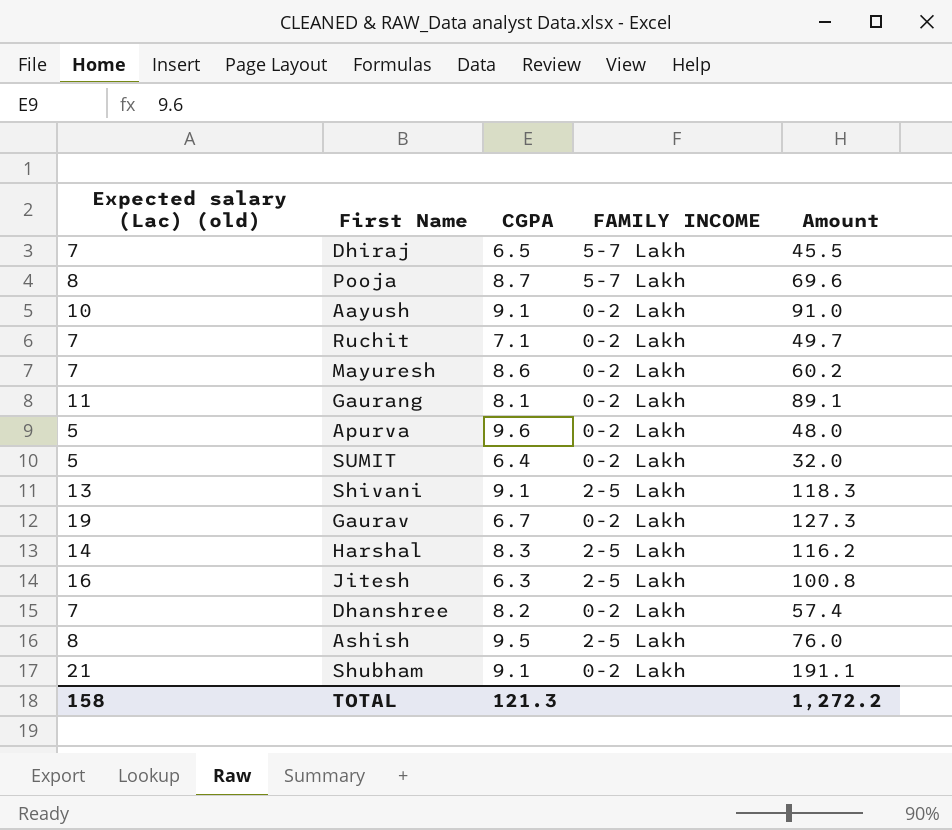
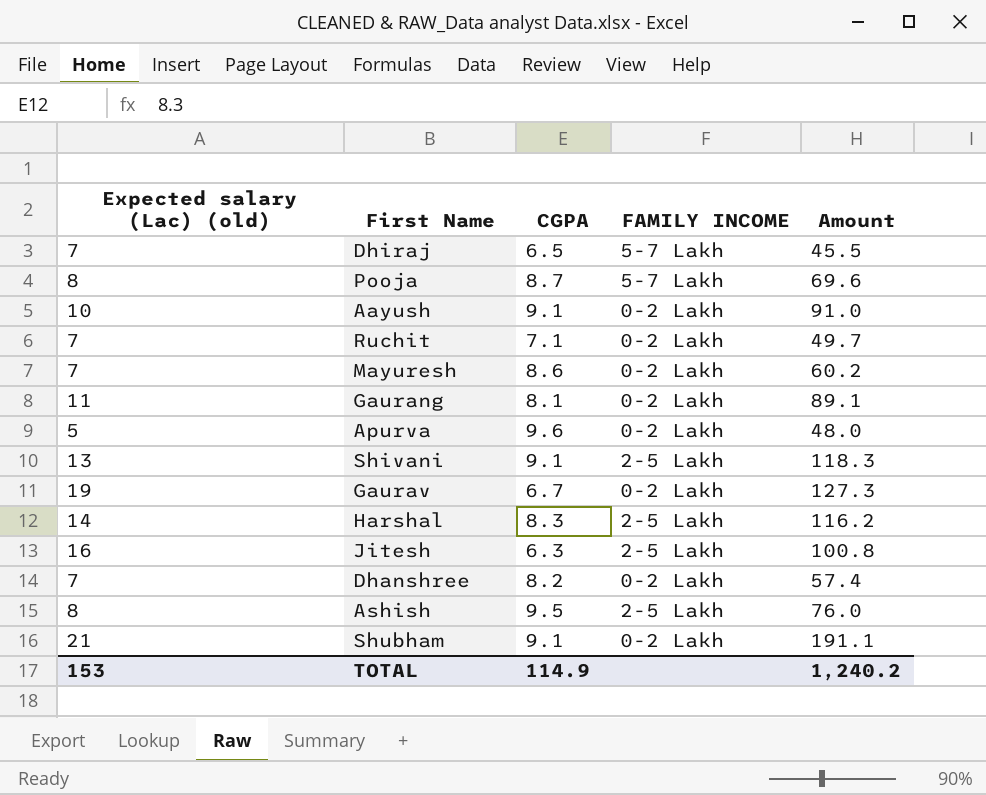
row SUMIT: 5 | 6.4 | 0-2 Lakh | 32.0 -> none
TOTAL | Expected salary (Lac) (old): 158 -> 153
TOTAL | CGPA: 121.3 -> 114.9
TOTAL | Amount: 1,272.2 -> 1,240.2

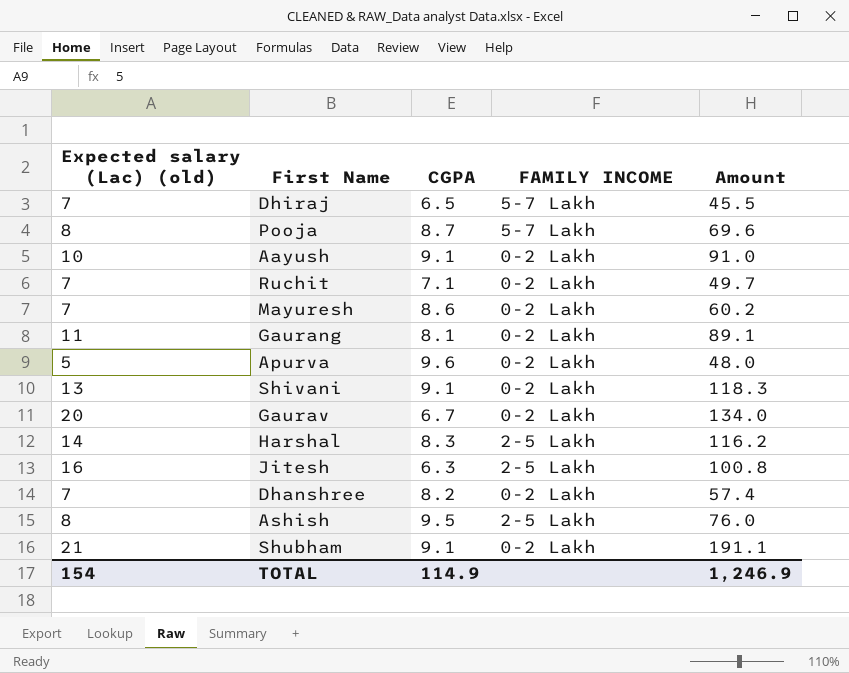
Shivani | FAMILY INCOME: 2-5 Lakh -> 0-2 Lakh
Gaurav | Expected salary (Lac) (old): 19 -> 20
Gaurav | Amount: 127.3 -> 134.0
TOTAL | Expected salary (Lac) (old): 153 -> 154
TOTAL | Amount: 1,240.2 -> 1,246.9

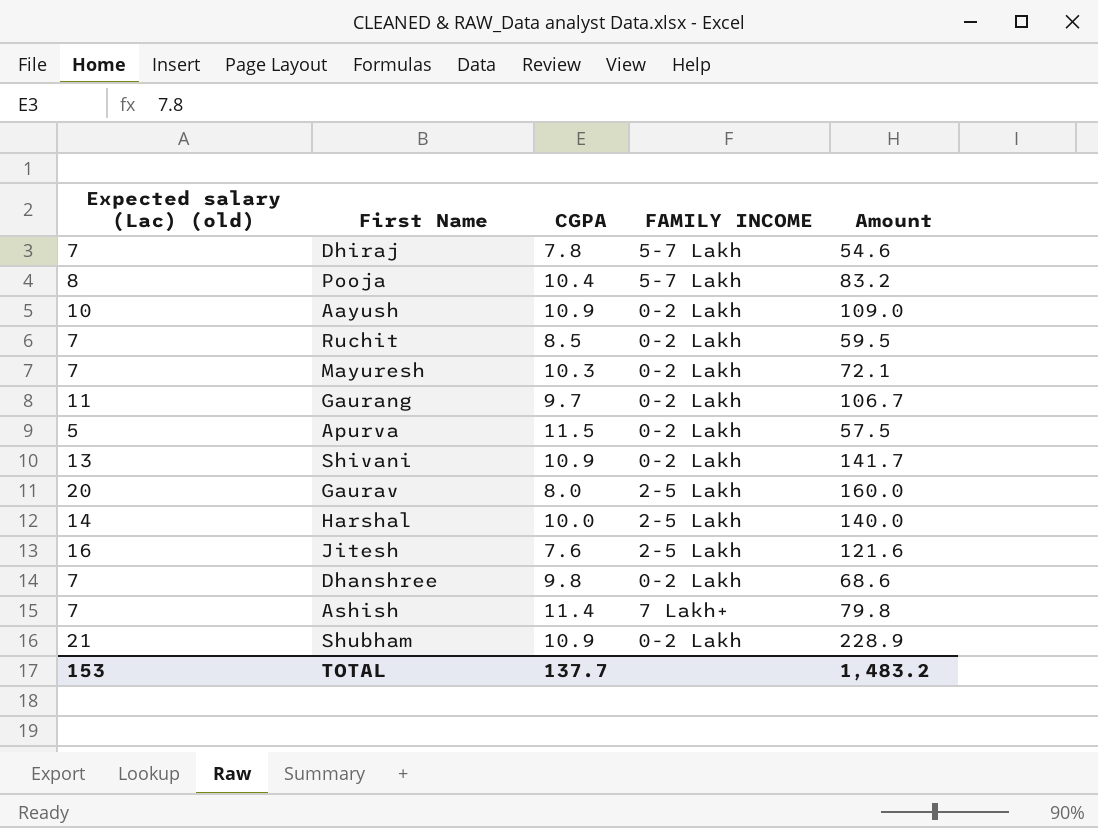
Dhiraj | CGPA: 6.5 -> 7.8
Dhiraj | Amount: 45.5 -> 54.6
Pooja | CGPA: 8.7 -> 10.4
Pooja | Amount: 69.6 -> 83.2
Aayush | CGPA: 9.1 -> 10.9
Aayush | Amount: 91.0 -> 109.0
Ruchit | CGPA: 7.1 -> 8.5
Ruchit | Amount: 49.7 -> 59.5
Mayuresh | CGPA: 8.6 -> 10.3
Mayuresh | Amount: 60.2 -> 72.1
Gaurang | CGPA: 8.1 -> 9.7
Gaurang | Amount: 89.1 -> 106.7
Apurva | CGPA: 9.6 -> 11.5
Apurva | Amount: 48.0 -> 57.5
Shivani | CGPA: 9.1 -> 10.9
Shivani | Amount: 118.3 -> 141.7
Gaurav | CGPA: 6.7 -> 8.0
Gaurav | FAMILY INCOME: 0-2 Lakh -> 2-5 Lakh
Gaurav | Amount: 134.0 -> 160.0
Harshal | CGPA: 8.3 -> 10.0
Harshal | Amount: 116.2 -> 140.0
Jitesh | CGPA: 6.3 -> 7.6
Jitesh | Amount: 100.8 -> 121.6
Dhanshree | CGPA: 8.2 -> 9.8
Dhanshree | Amount: 57.4 -> 68.6
Ashish | Expected salary (Lac) (old): 8 -> 7
Ashish | CGPA: 9.5 -> 11.4
Ashish | FAMILY INCOME: 2-5 Lakh -> 7 Lakh+
Ashish | Amount: 76.0 -> 79.8
Shubham | CGPA: 9.1 -> 10.9
Shubham | Amount: 191.1 -> 228.9
TOTAL | Expected salary (Lac) (old): 154 -> 153
TOTAL | CGPA: 114.9 -> 137.7
TOTAL | Amount: 1,246.9 -> 1,483.2

